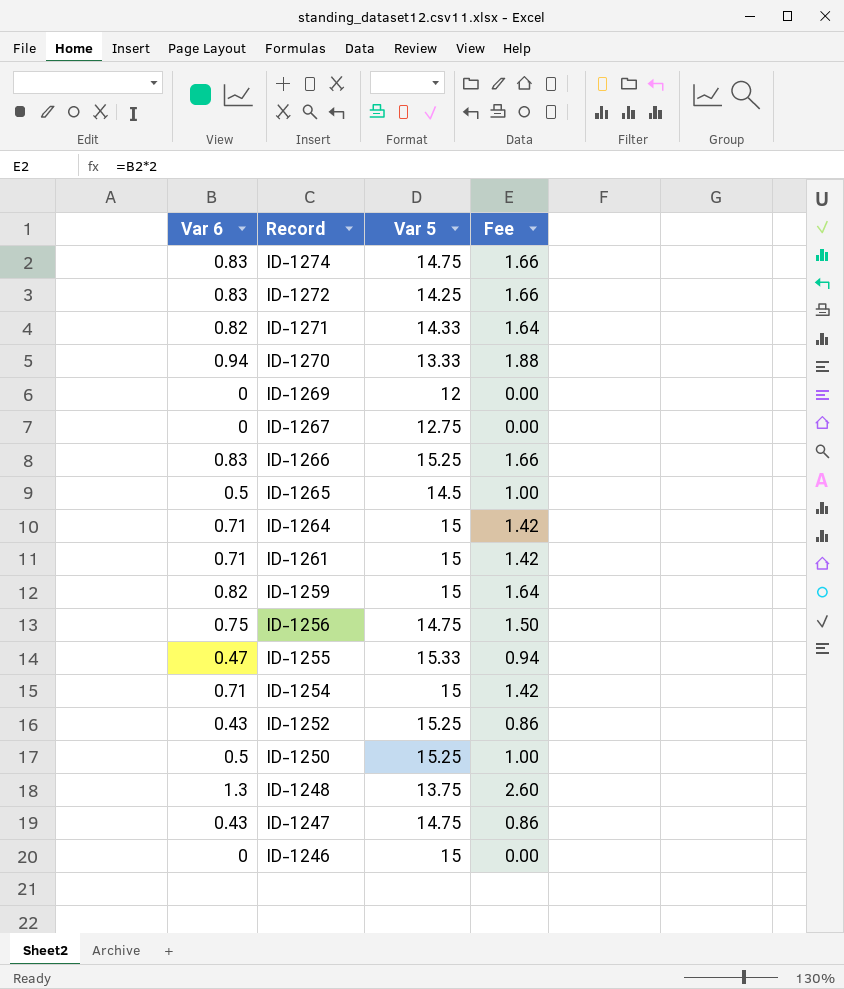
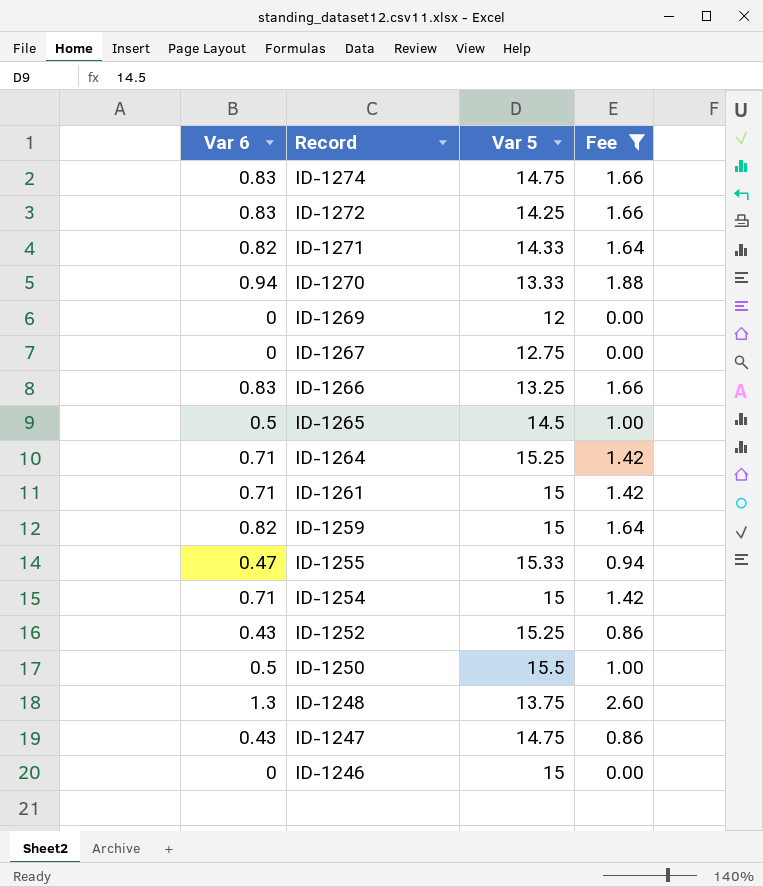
filter: none -> Fee != 1.50
ID-1266 | Var 5: 15.25 -> 13.25
ID-1264 | Var 5: 15 -> 15.25
ID-1250 | Var 5: 15.25 -> 15.5

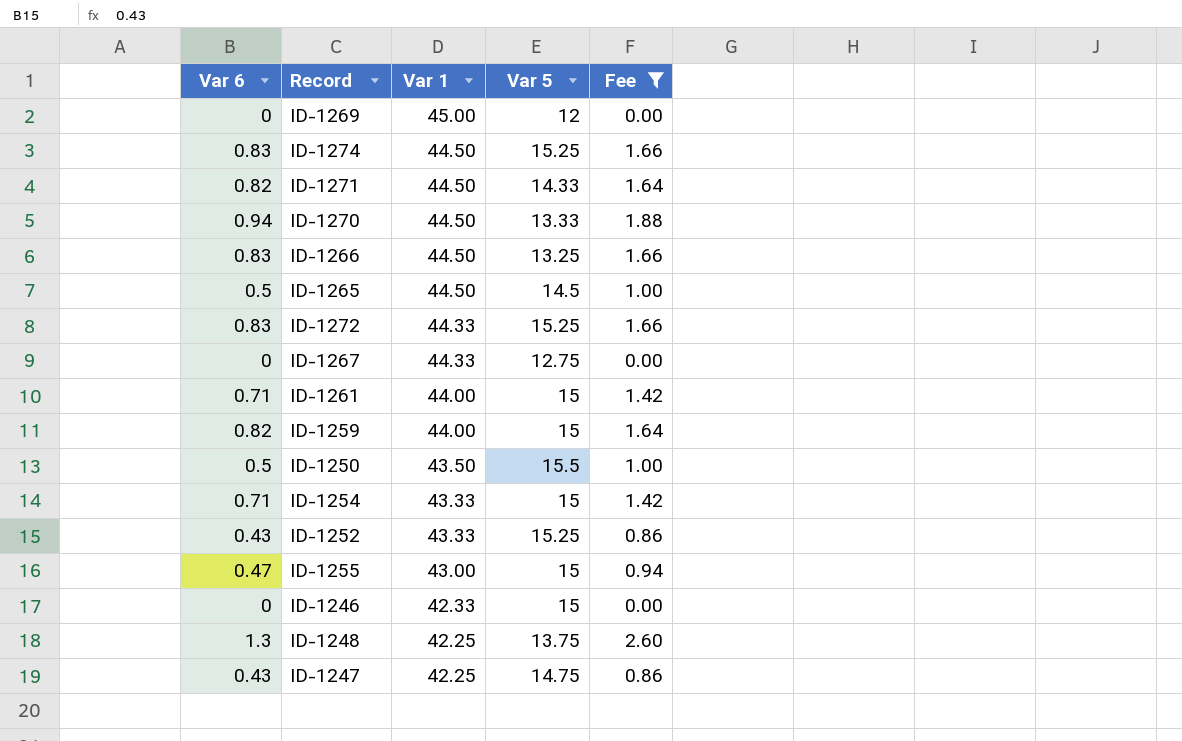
row order: Record descending -> Var 1 descending
column Var 1 | position: none -> 3
row ID-1264: 0.71 | 15.25 | 1.42 -> none
ID-1274 | Var 5: 14.75 -> 15.25
ID-1272 | Var 5: 14.25 -> 15.25
ID-1255 | Var 5: 15.33 -> 15

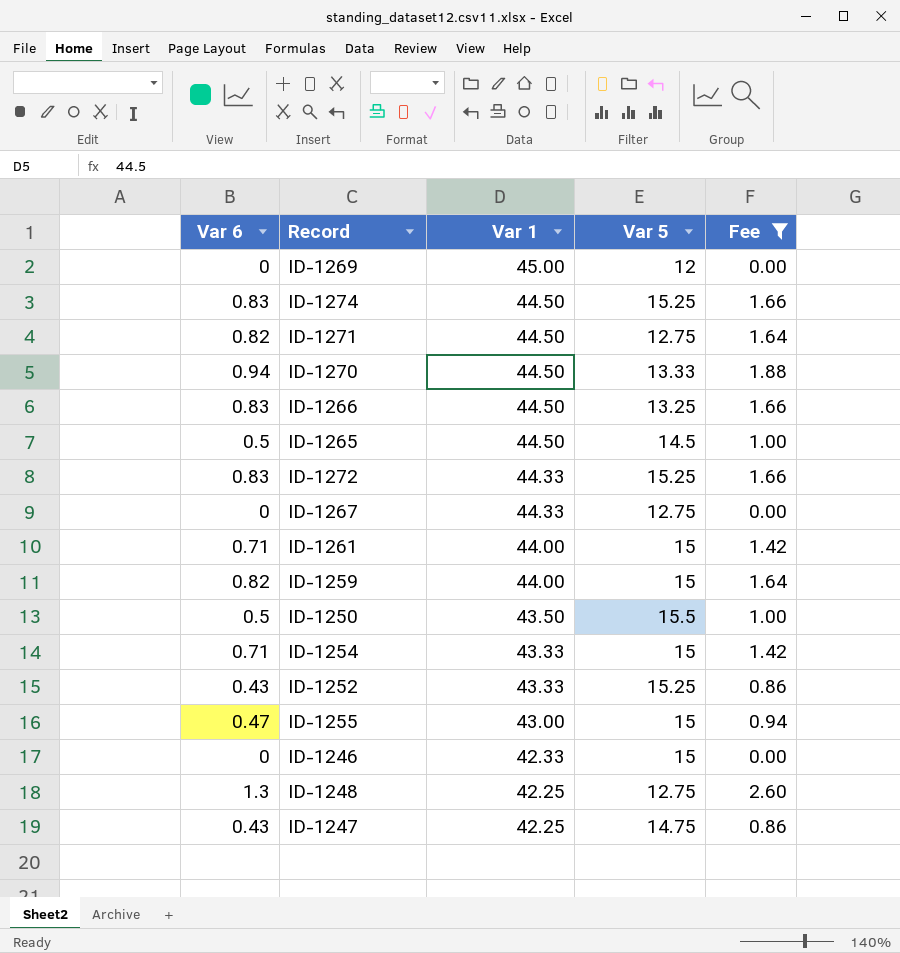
ID-1271 | Var 5: 14.33 -> 12.75
ID-1248 | Var 5: 13.75 -> 12.75

